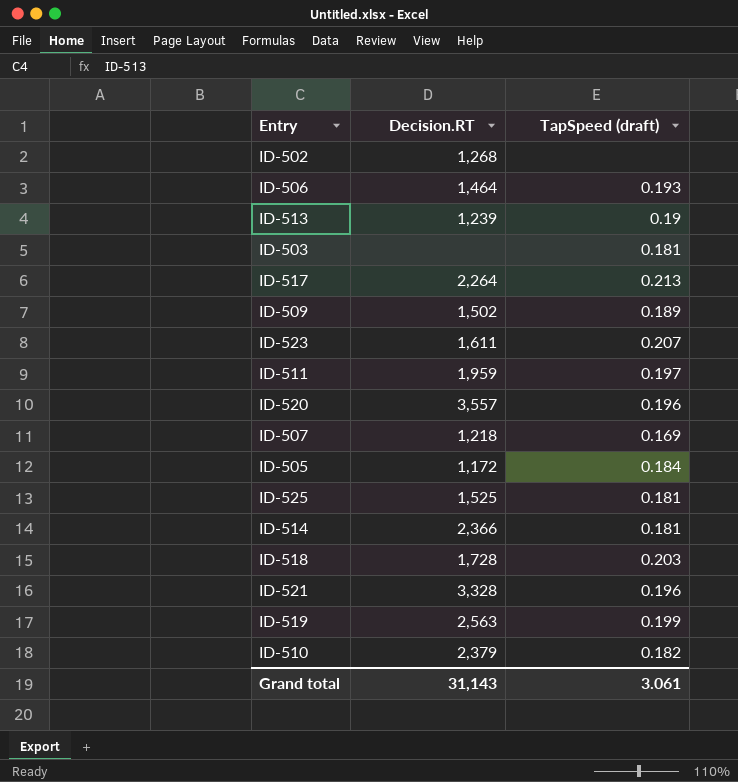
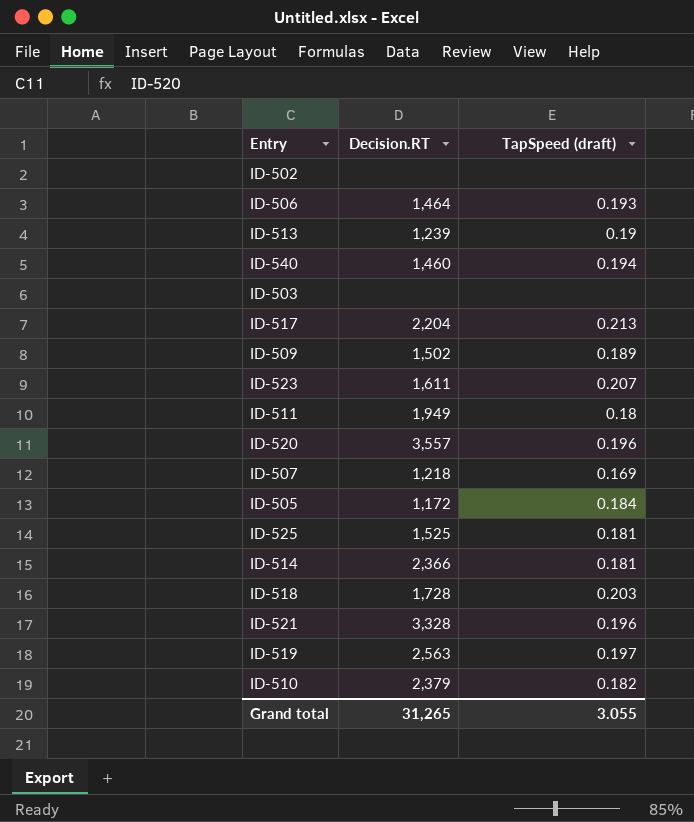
ID-502 | Decision.RT: 1,268 -> none
row ID-540: none -> 1,460 | 0.194
ID-503 | TapSpeed (draft): 0.181 -> none
ID-517 | Decision.RT: 2,264 -> 2,204
ID-511 | Decision.RT: 1,959 -> 1,949
ID-511 | TapSpeed (draft): 0.197 -> 0.18
ID-519 | TapSpeed (draft): 0.199 -> 0.197
Grand total | Decision.RT: 31,143 -> 31,265
Grand total | TapSpeed (draft): 3.061 -> 3.055

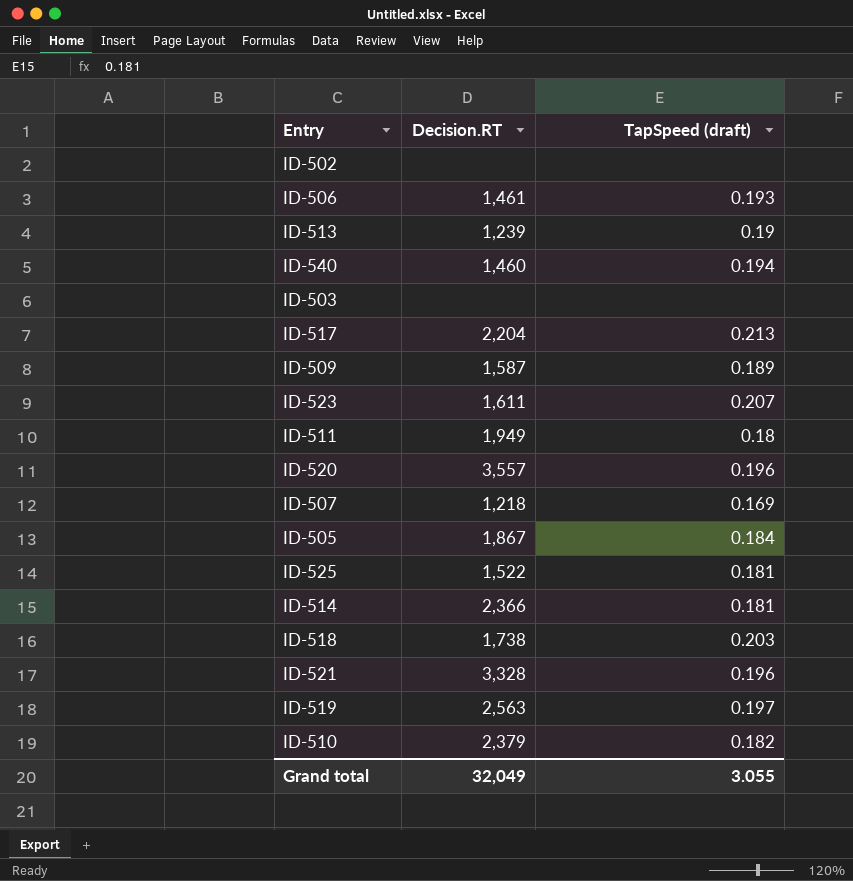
ID-506 | Decision.RT: 1,464 -> 1,461
ID-509 | Decision.RT: 1,502 -> 1,587
ID-505 | Decision.RT: 1,172 -> 1,867
ID-525 | Decision.RT: 1,525 -> 1,522
ID-518 | Decision.RT: 1,728 -> 1,738
Grand total | Decision.RT: 31,265 -> 32,049

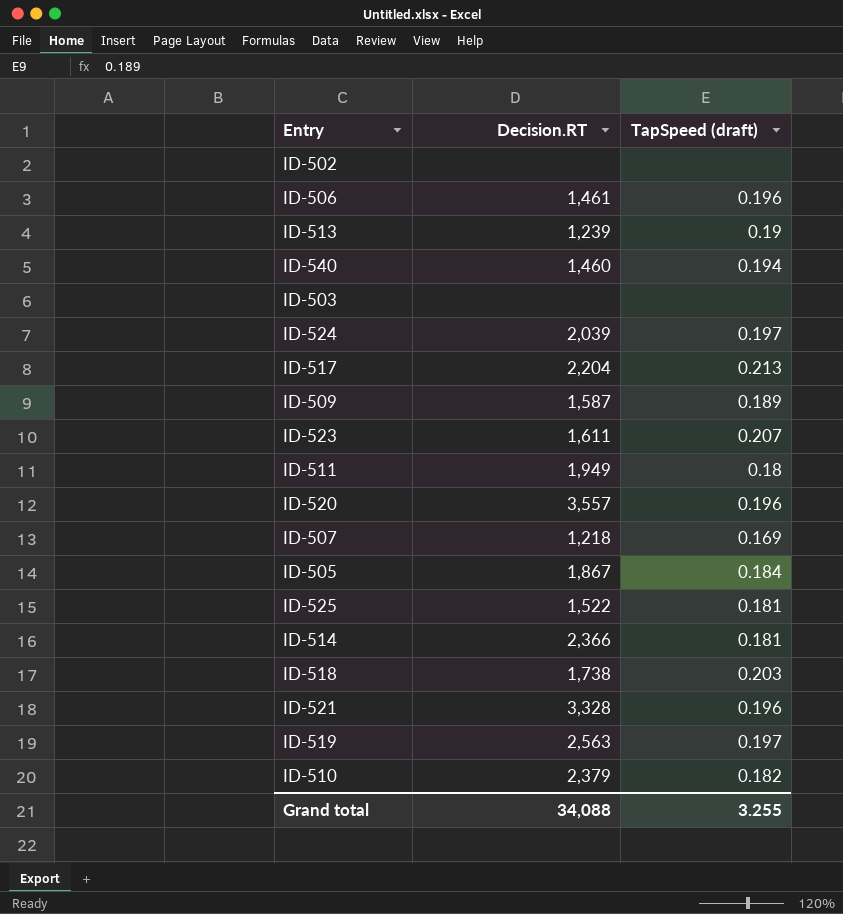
ID-506 | TapSpeed (draft): 0.193 -> 0.196
row ID-524: none -> 2,039 | 0.197
Grand total | Decision.RT: 32,049 -> 34,088
Grand total | TapSpeed (draft): 3.055 -> 3.255

